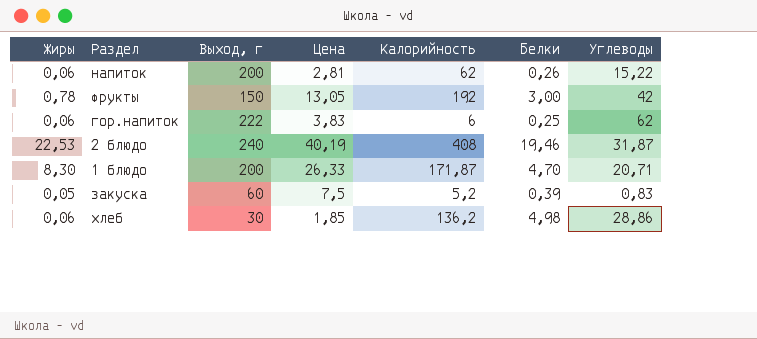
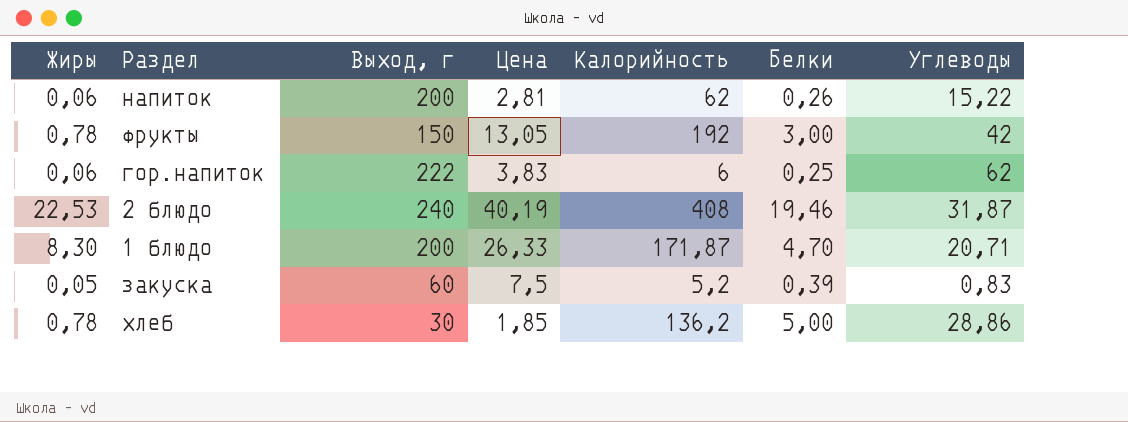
хлеб | Жиры: 0,06 -> 0,78
хлеб | Белки: 4,98 -> 5,00

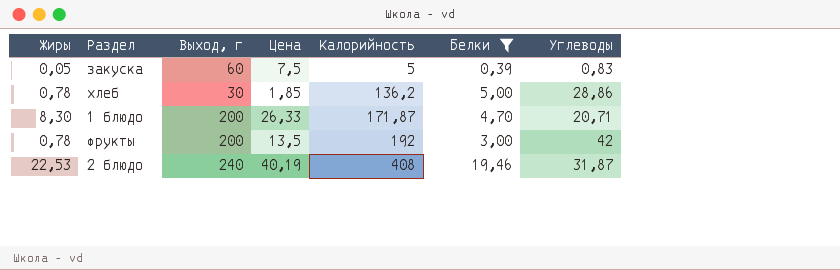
filter: none -> Белки >= 0,39
row order: none -> Калорийность ascending
закуска | Калорийность: 5,2 -> 5
фрукты | Выход, г: 150 -> 200
фрукты | Цена: 13,05 -> 13,5

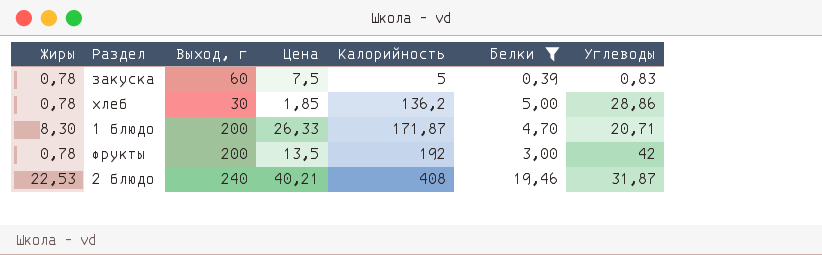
закуска | Жиры: 0,05 -> 0,78
2 блюдо | Цена: 40,19 -> 40,21

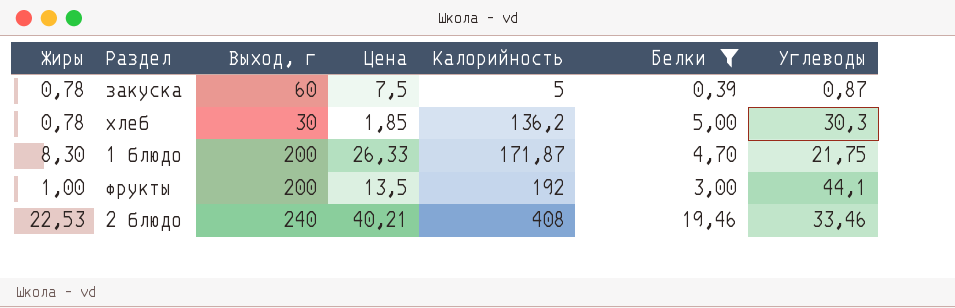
закуска | Углеводы: 0,83 -> 0,87
хлеб | Углеводы: 28,86 -> 30,3
1 блюдо | Углеводы: 20,71 -> 21,75
фрукты | Жиры: 0,78 -> 1,00
фрукты | Углеводы: 42 -> 44,1
2 блюдо | Углеводы: 31,87 -> 33,46

